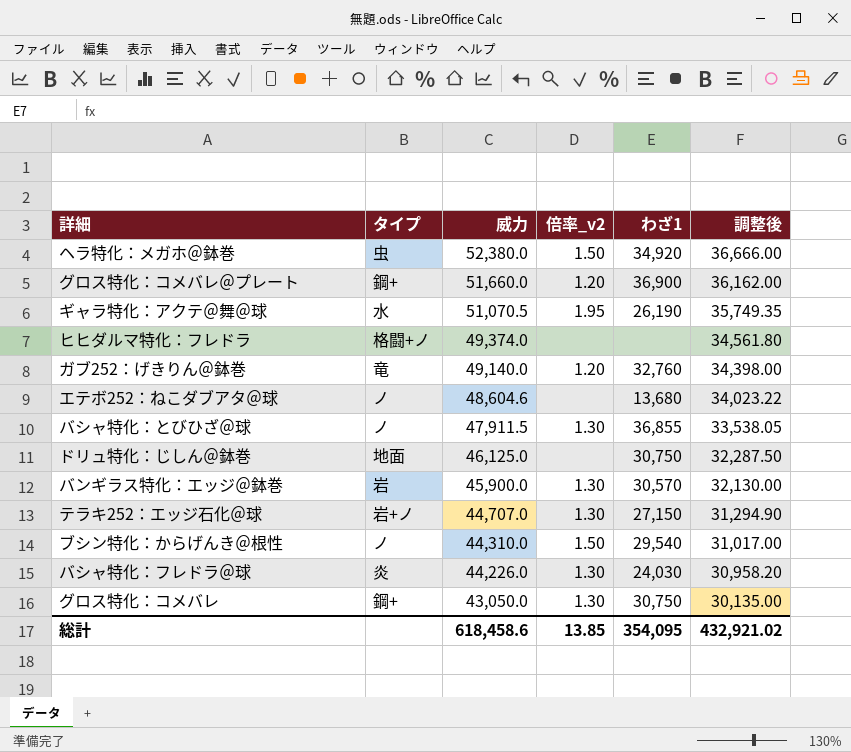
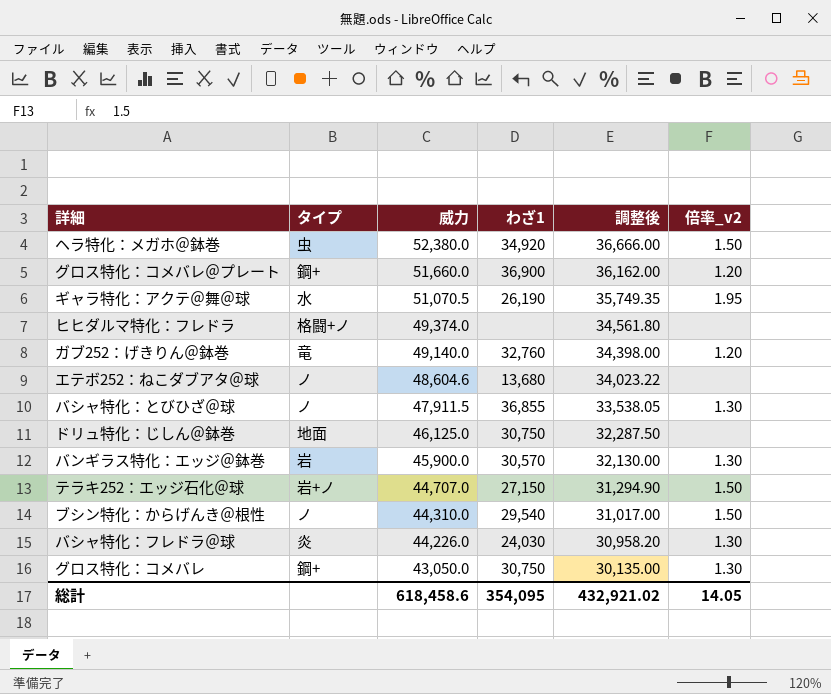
column 倍率_v2 | position: 4 -> 6
テラキ252：エッジ石化＠球 | 倍率_v2: 1.30 -> 1.50
総計 | 倍率_v2: 13.85 -> 14.05

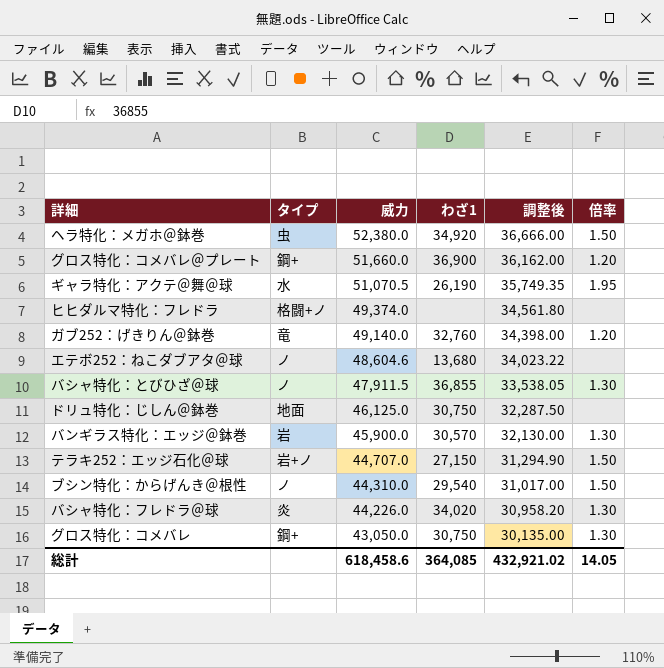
column name: 倍率_v2 -> 倍率
バシャ特化：フレドラ＠球 | わざ1: 24,030 -> 34,020
総計 | わざ1: 354,095 -> 364,085

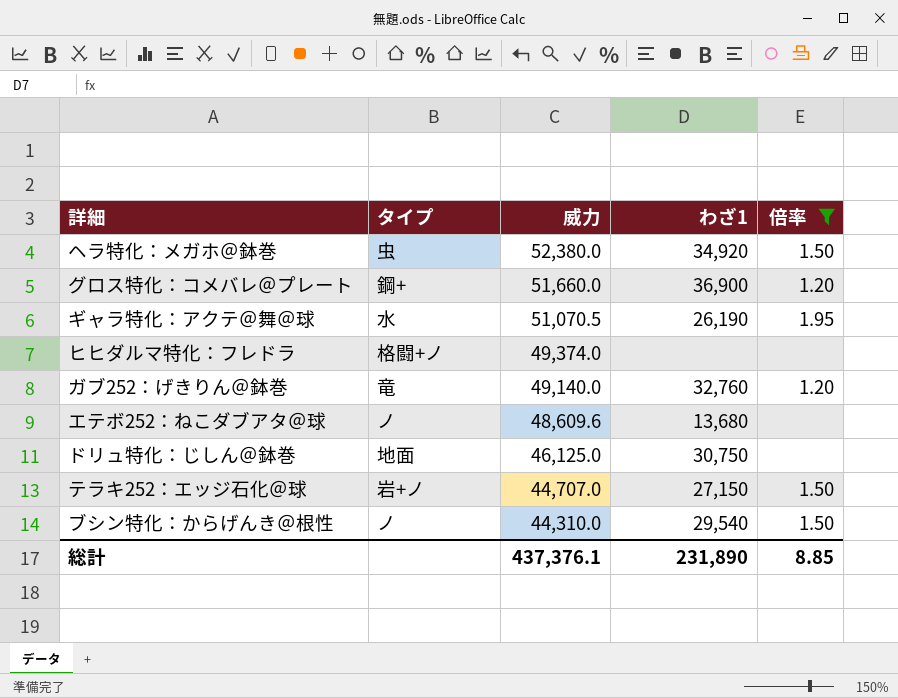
filter: none -> 倍率 != 1.30
column 調整後 | formula: [威力] * 0.7 -> none
エテボ252：ねこダブアタ＠球 | 威力: 48,604.6 -> 48,609.6
総計 | 威力: 618,458.6 -> 437,376.1
総計 | わざ1: 364,085 -> 231,890
総計 | 倍率: 14.05 -> 8.85

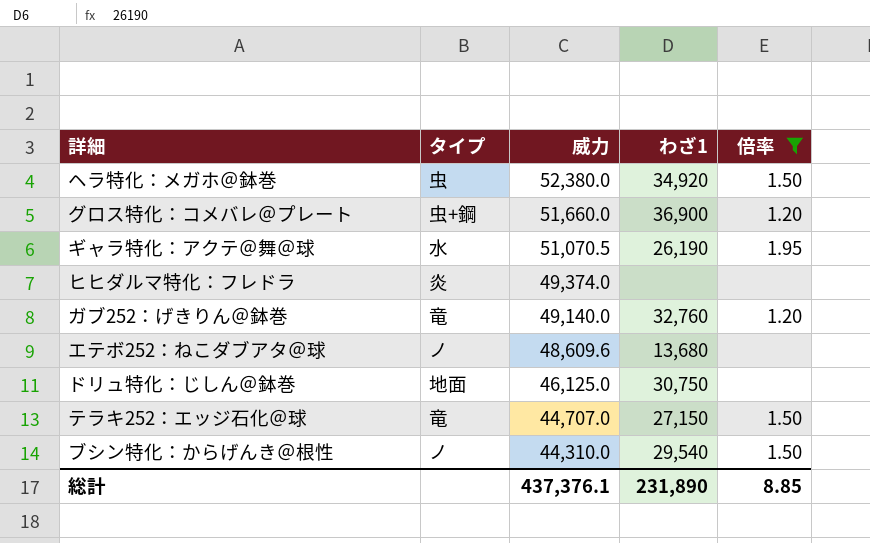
グロス特化：コメバレ＠プレート | タイプ: 鋼+ -> 虫+鋼
ヒヒダルマ特化：フレドラ | タイプ: 格闘+ノ -> 炎
テラキ252：エッジ石化＠球 | タイプ: 岩+ノ -> 竜

